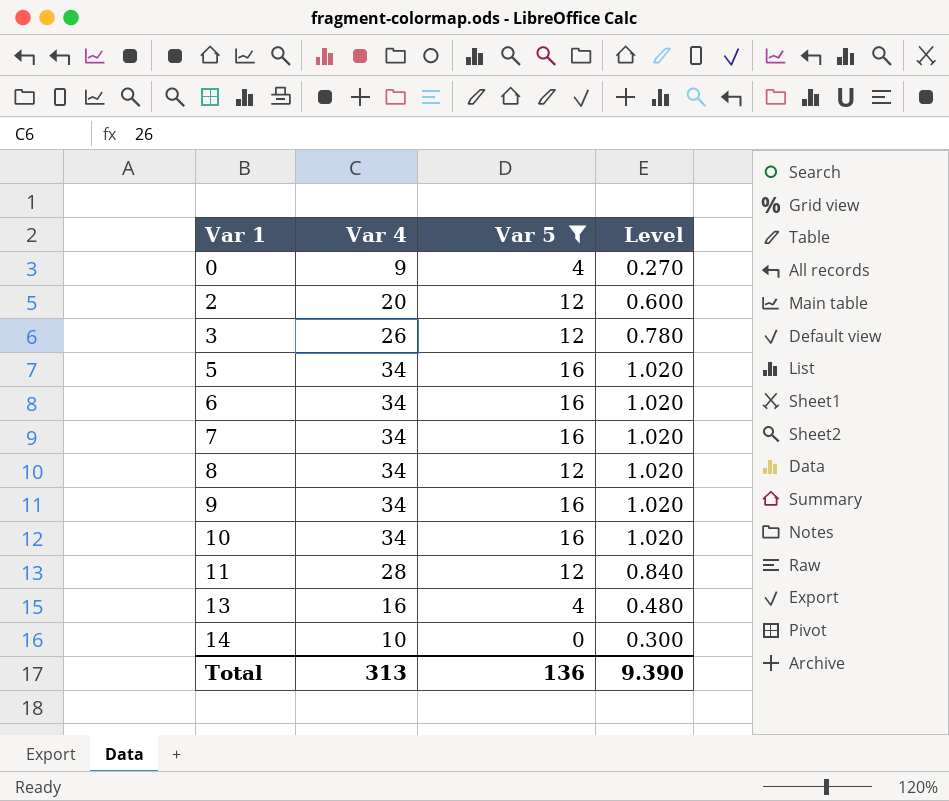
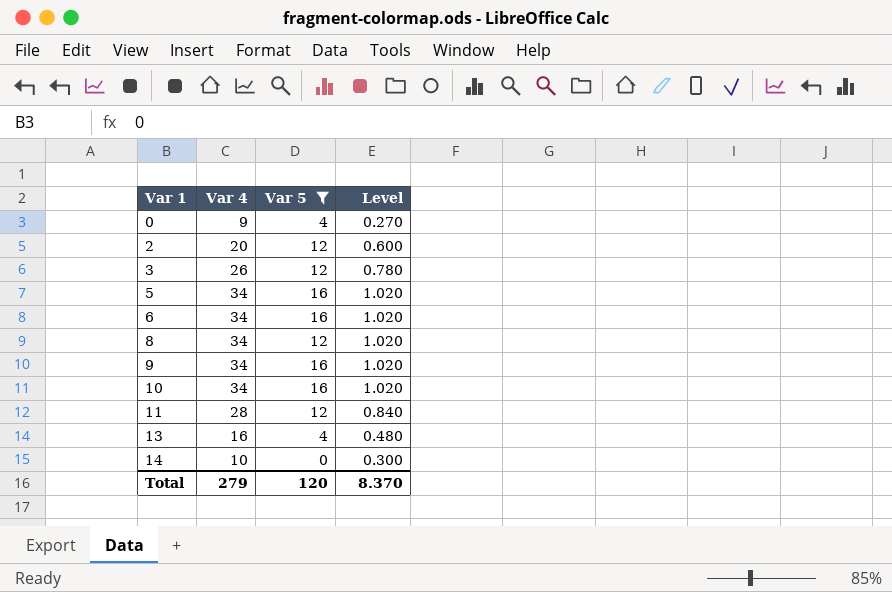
row 7: 34 | 16 | 1.020 -> none
Total | Var 4: 313 -> 279
Total | Var 5: 136 -> 120
Total | Level: 9.390 -> 8.370

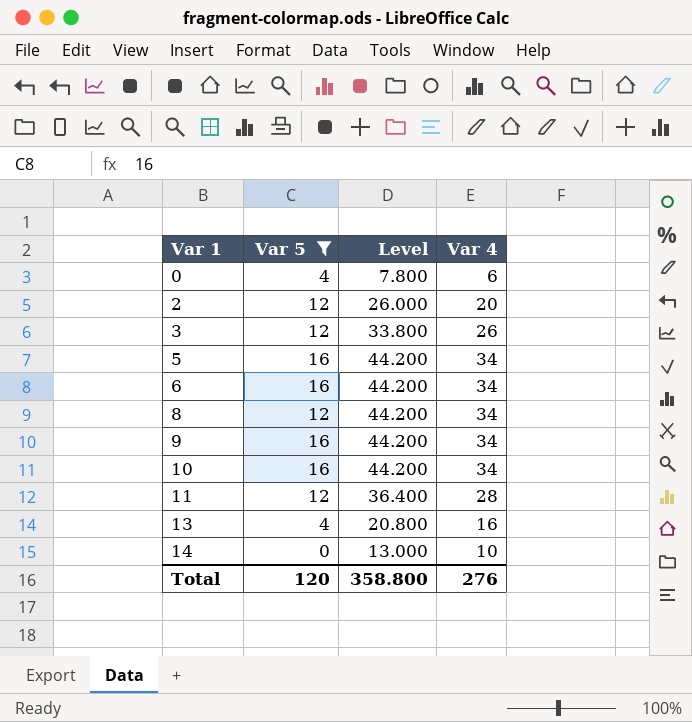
column Level | formula: [Var 4] * 0.03 -> [Var 4] * 1.3
column Var 4 | position: 2 -> 4
0 | Var 4: 9 -> 6
Total | Level: 8.370 -> 358.800
Total | Var 4: 279 -> 276

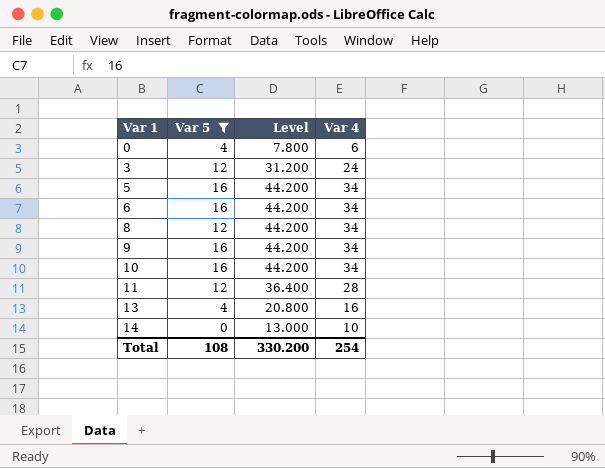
row 2: 12 | 26.000 | 20 -> none
3 | Level: 33.800 -> 31.200
3 | Var 4: 26 -> 24
Total | Var 5: 120 -> 108
Total | Level: 358.800 -> 330.200
Total | Var 4: 276 -> 254

